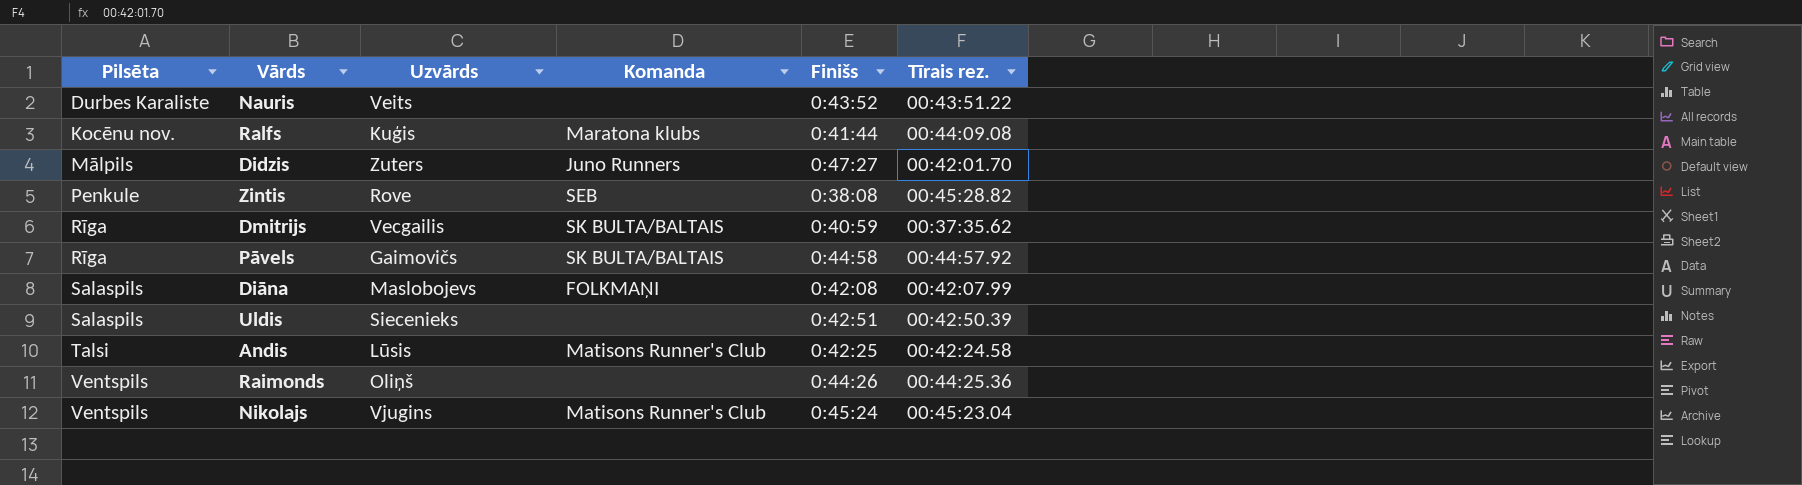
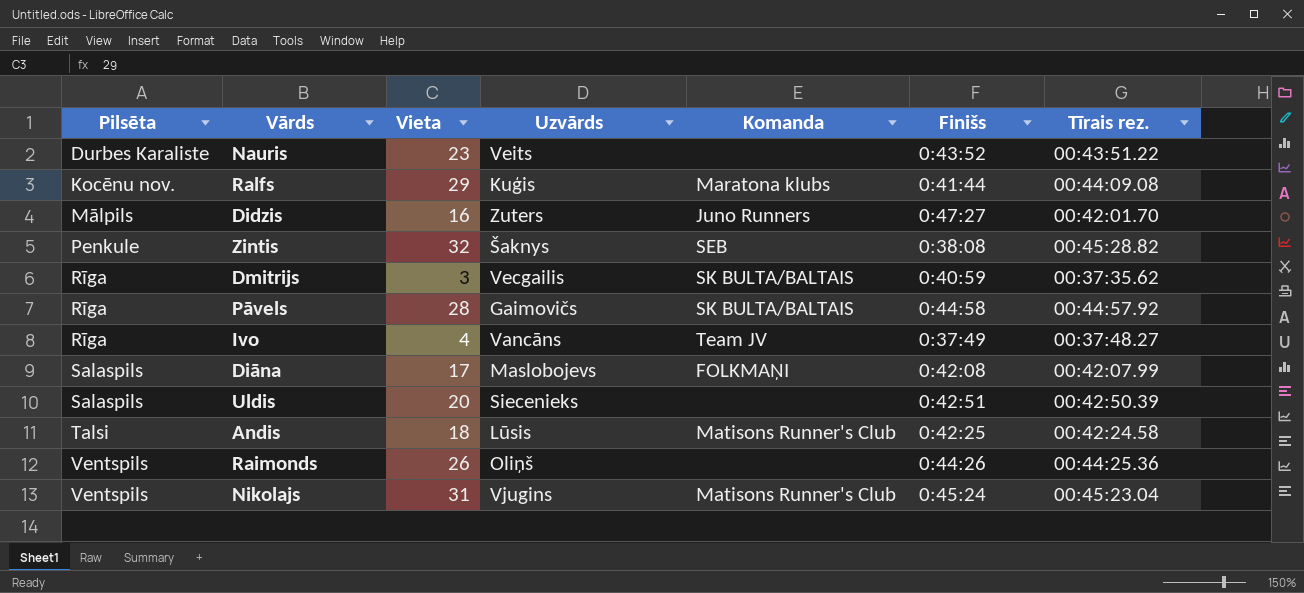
column Vieta | position: none -> 3
Zintis | Uzvārds: Rove -> Šaknys
row Ivo: none -> Rīga | 4 | Vancāns | Team JV | 0:37:49 | 00:37:48.27

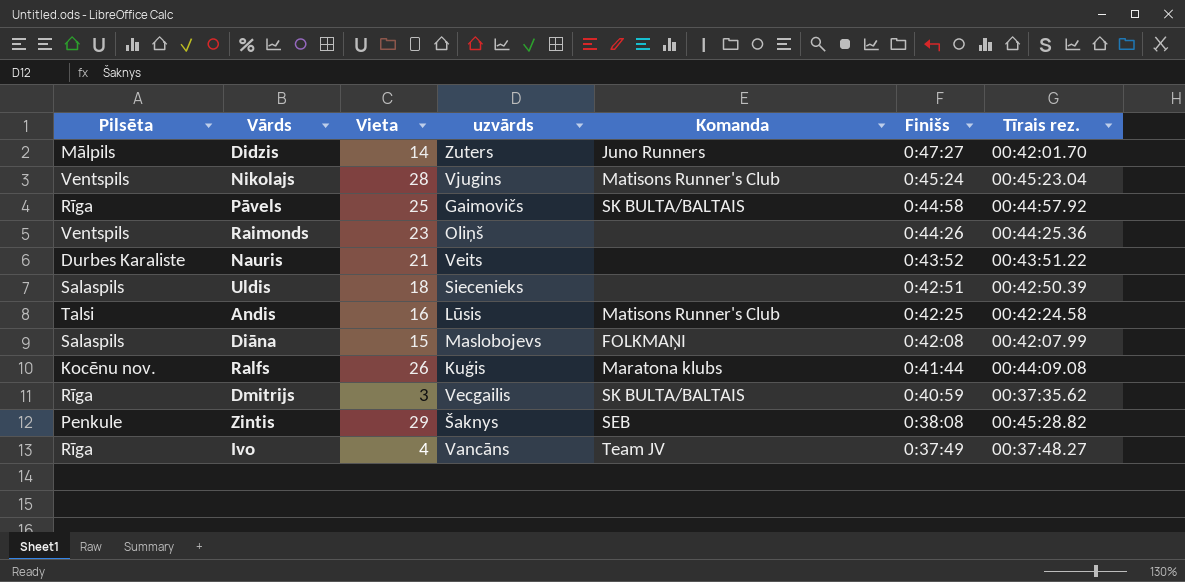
row order: Pilsēta ascending -> Finišs descending
column name: Uzvārds -> uzvārds
Didzis | Vieta: 16 -> 14
Nikolajs | Vieta: 31 -> 28
Pāvels | Vieta: 28 -> 25
Raimonds | Vieta: 26 -> 23
Nauris | Vieta: 23 -> 21
Uldis | Vieta: 20 -> 18
Andis | Vieta: 18 -> 16
Diāna | Vieta: 17 -> 15
Ralfs | Vieta: 29 -> 26
Zintis | Vieta: 32 -> 29

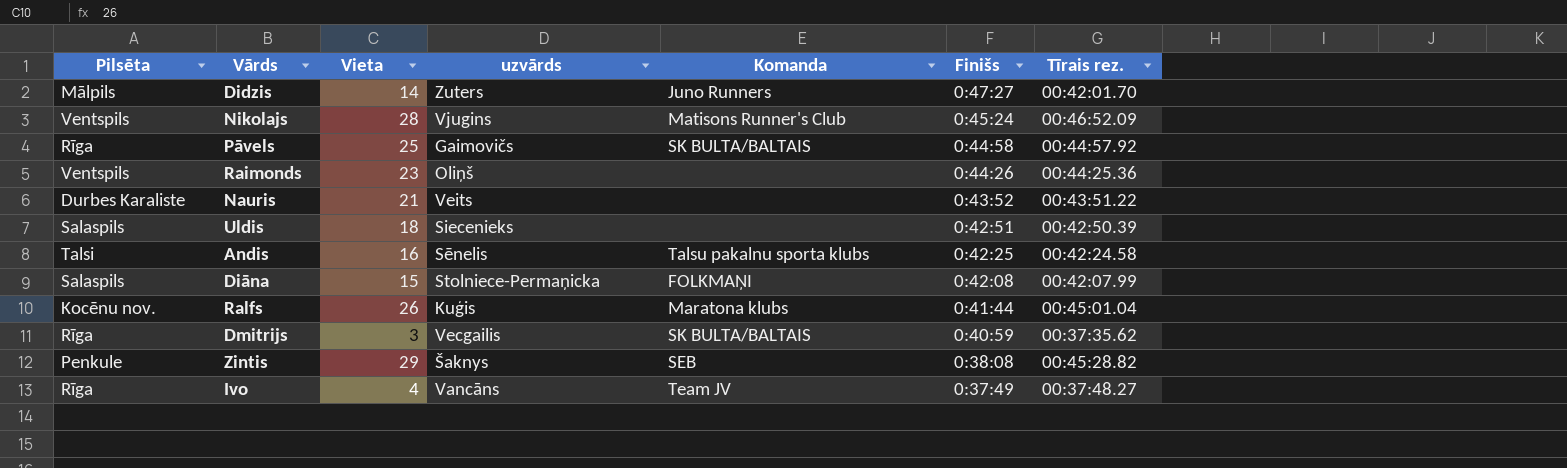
Nikolajs | Tīrais rez.: 00:45:23.04 -> 00:46:52.09
Andis | uzvārds: Lūsis -> Sēnelis
Andis | Komanda: Matisons Runner's Club -> Talsu pakalnu sporta klubs
Diāna | uzvārds: Maslobojevs -> Stolniece-Permaņicka
Ralfs | Tīrais rez.: 00:44:09.08 -> 00:45:01.04

